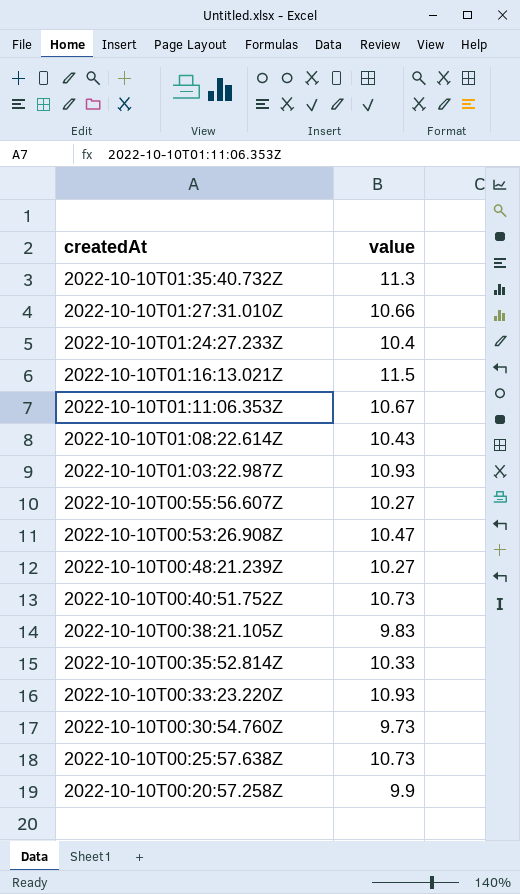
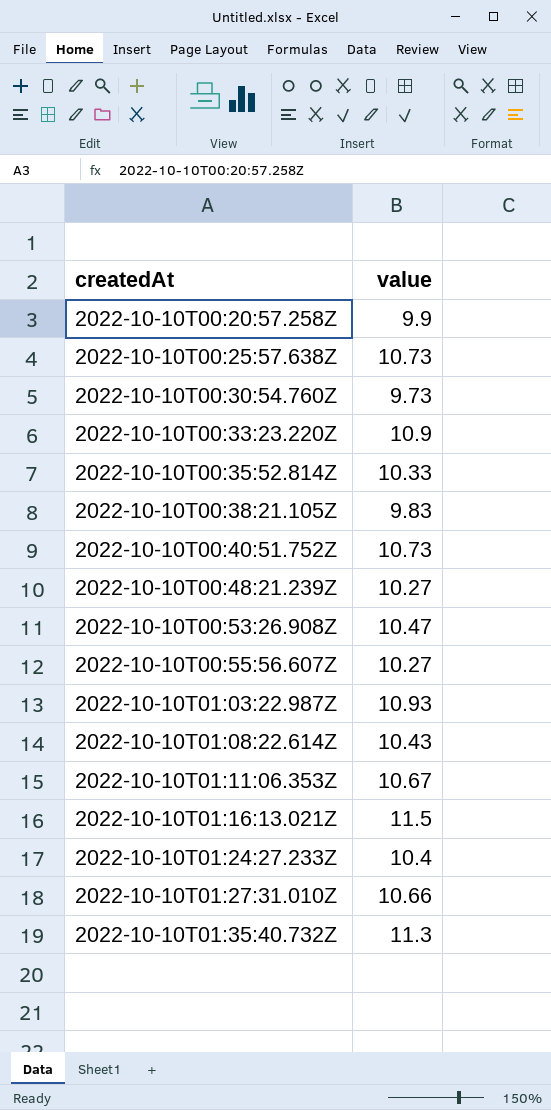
row order: createdAt descending -> createdAt ascending
2022-10-10T00:33:23.220Z | value: 10.93 -> 10.9

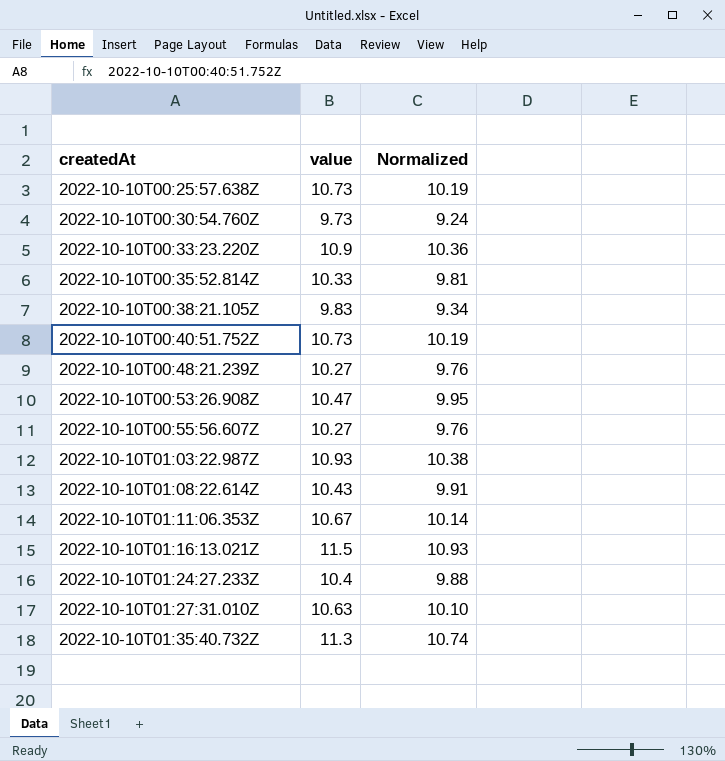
column Normalized | formula: none -> [value] * 0.95
row 2022-10-10T00:20:57.258Z: 9.9 -> none
2022-10-10T01:27:31.010Z | value: 10.66 -> 10.63

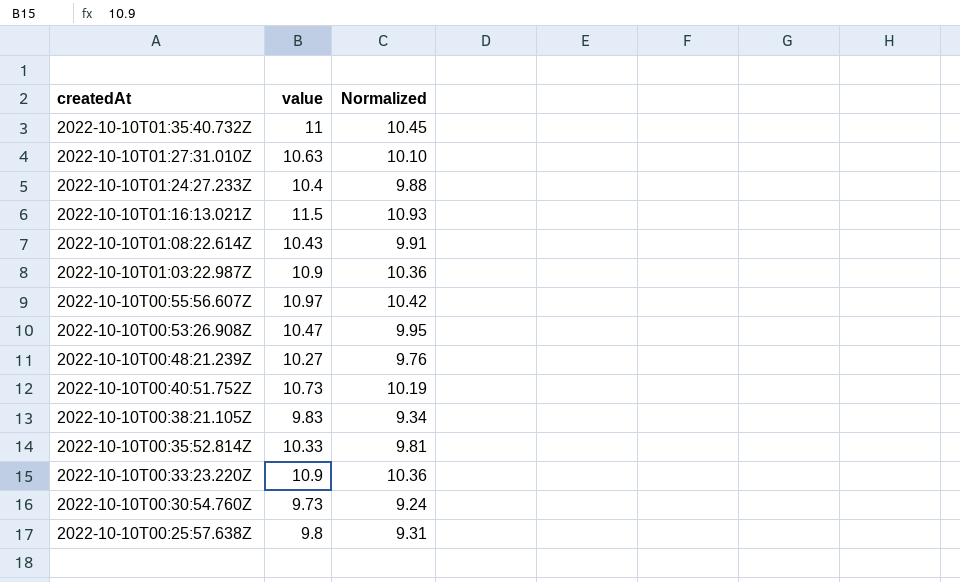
row order: createdAt ascending -> createdAt descending
row 2022-10-10T01:11:06.353Z: 10.67 | 10.14 -> none
2022-10-10T01:35:40.732Z | value: 11.3 -> 11
2022-10-10T01:35:40.732Z | Normalized: 10.74 -> 10.45
2022-10-10T01:03:22.987Z | value: 10.93 -> 10.9
2022-10-10T01:03:22.987Z | Normalized: 10.38 -> 10.36
2022-10-10T00:55:56.607Z | value: 10.27 -> 10.97
2022-10-10T00:55:56.607Z | Normalized: 9.76 -> 10.42
2022-10-10T00:25:57.638Z | value: 10.73 -> 9.8
2022-10-10T00:25:57.638Z | Normalized: 10.19 -> 9.31

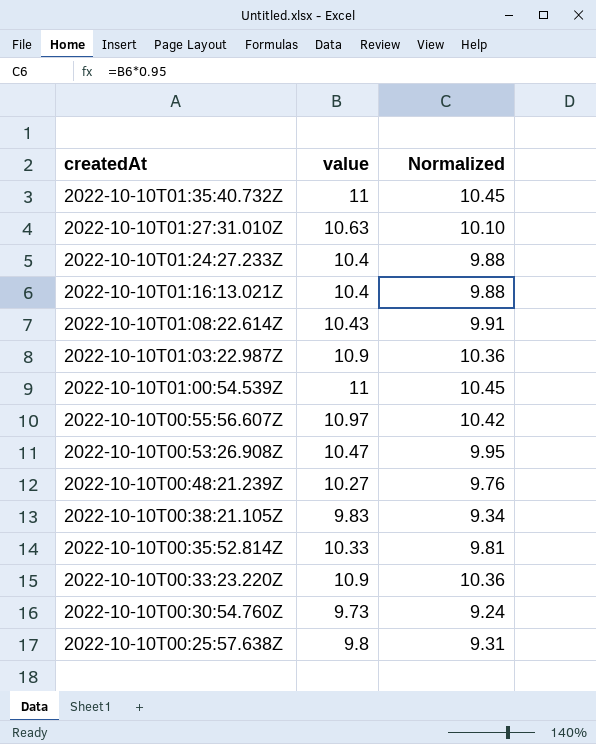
row 2022-10-10T00:40:51.752Z: 10.73 | 10.19 -> none
2022-10-10T01:16:13.021Z | value: 11.5 -> 10.4
2022-10-10T01:16:13.021Z | Normalized: 10.93 -> 9.88
row 2022-10-10T01:00:54.539Z: none -> 11 | 10.45

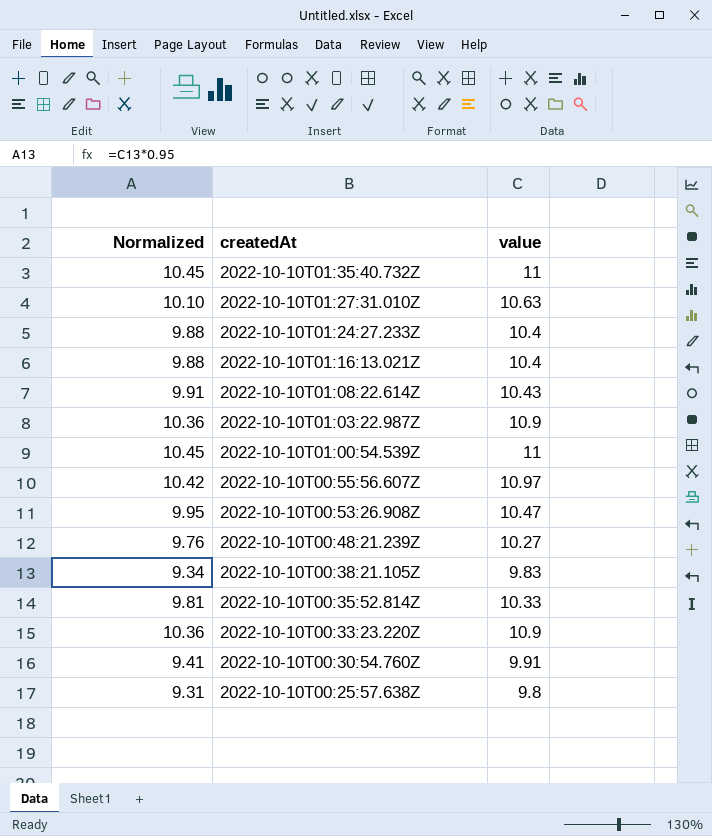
column Normalized | position: 3 -> 1
2022-10-10T00:30:54.760Z | Normalized: 9.24 -> 9.41
2022-10-10T00:30:54.760Z | value: 9.73 -> 9.91

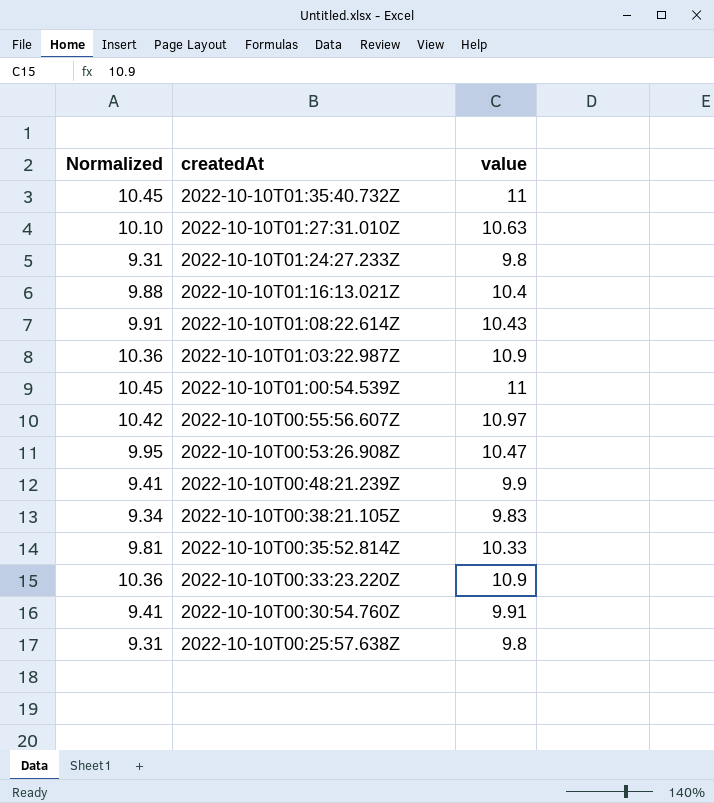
2022-10-10T01:24:27.233Z | Normalized: 9.88 -> 9.31
2022-10-10T01:24:27.233Z | value: 10.4 -> 9.8
2022-10-10T00:48:21.239Z | Normalized: 9.76 -> 9.41
2022-10-10T00:48:21.239Z | value: 10.27 -> 9.9

